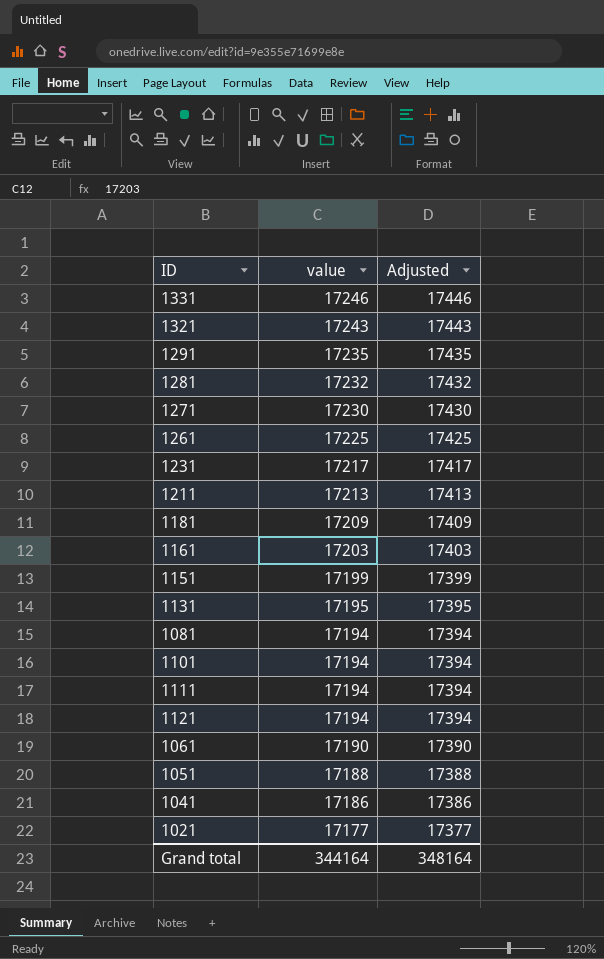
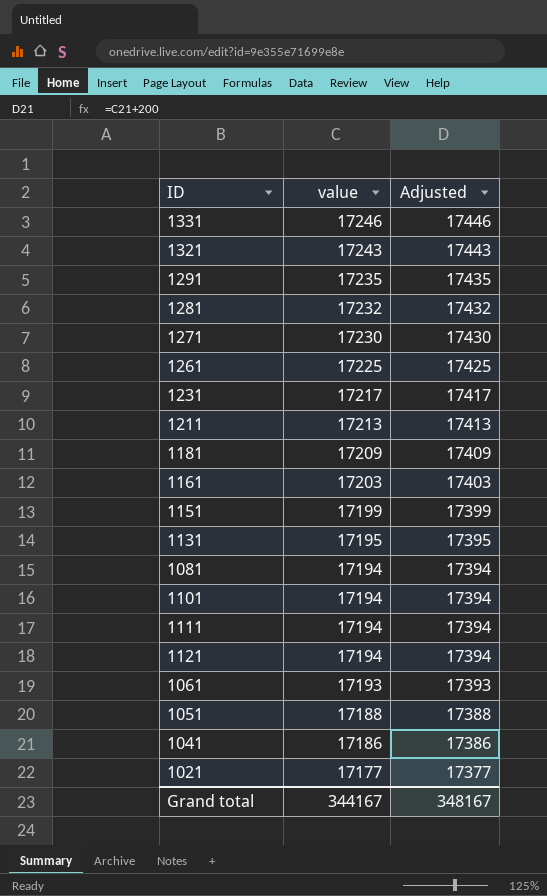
1061 | value: 17190 -> 17193
1061 | Adjusted: 17390 -> 17393
Grand total | value: 344164 -> 344167
Grand total | Adjusted: 348164 -> 348167

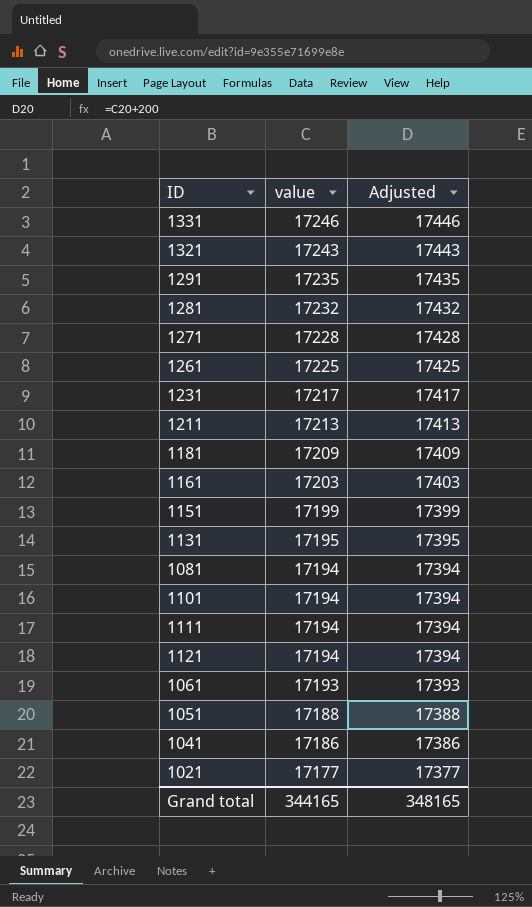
1271 | value: 17230 -> 17228
1271 | Adjusted: 17430 -> 17428
Grand total | value: 344167 -> 344165
Grand total | Adjusted: 348167 -> 348165

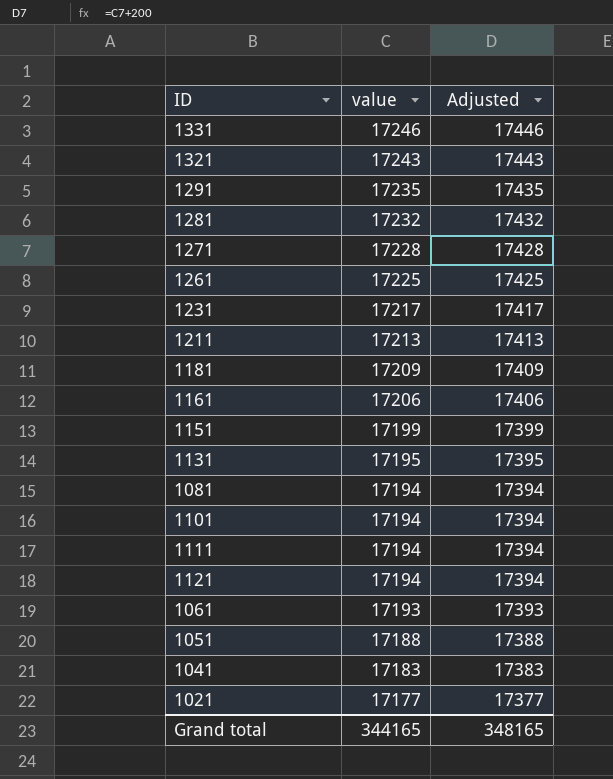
1161 | value: 17203 -> 17206
1161 | Adjusted: 17403 -> 17406
1041 | value: 17186 -> 17183
1041 | Adjusted: 17386 -> 17383

